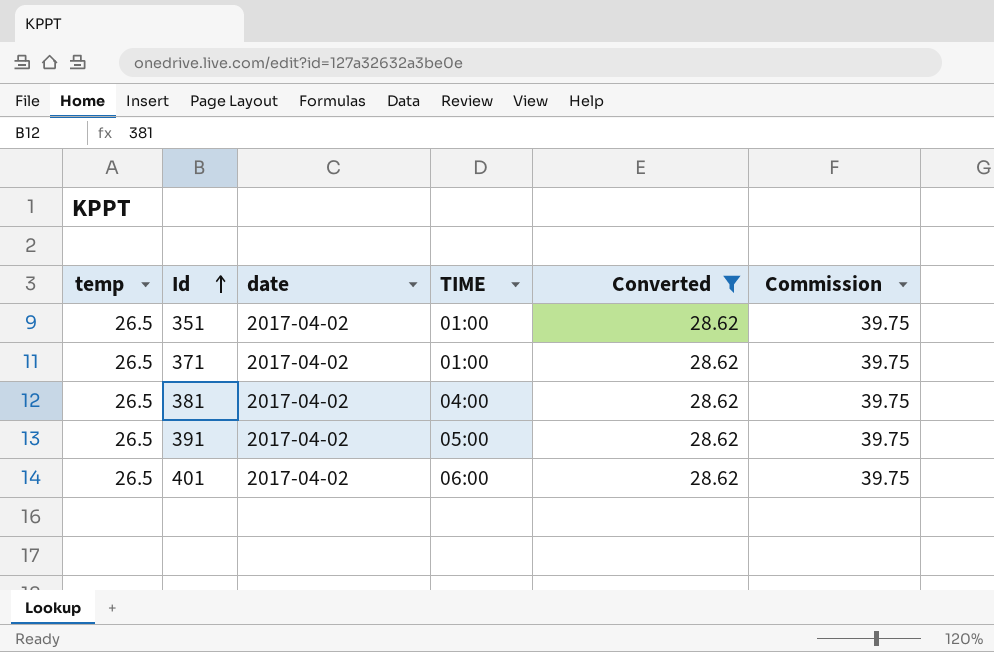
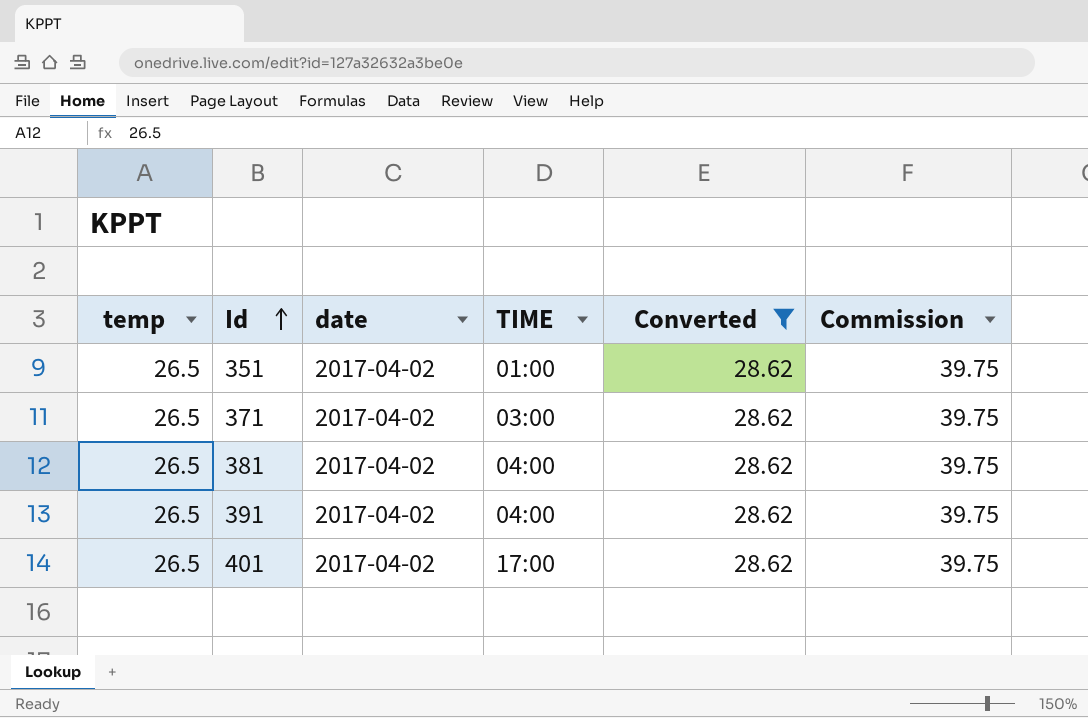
371 | TIME: 01:00 -> 03:00
391 | TIME: 05:00 -> 04:00
401 | TIME: 06:00 -> 17:00

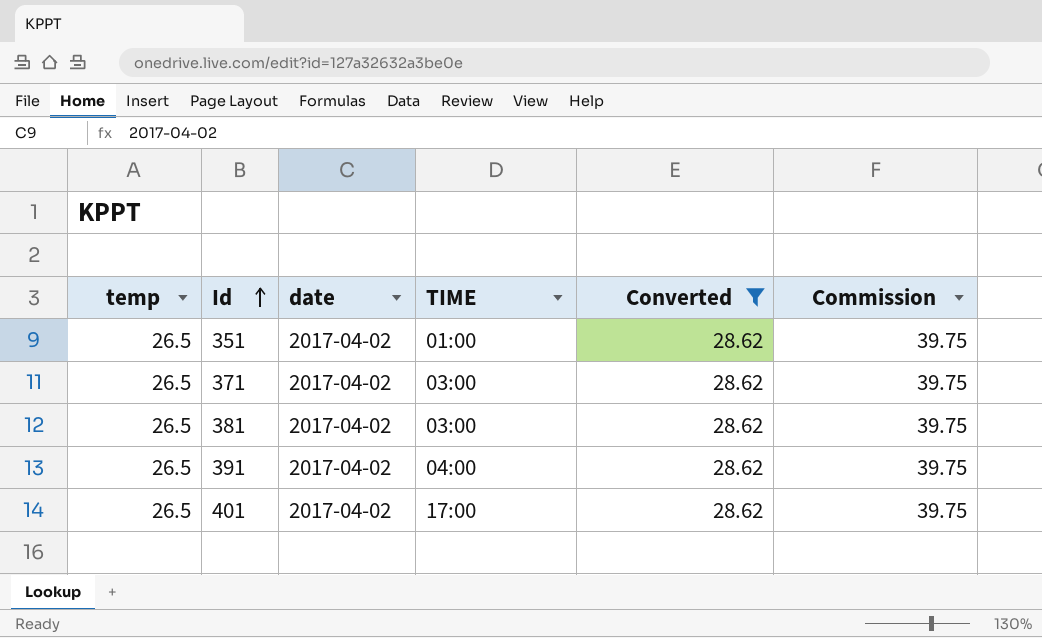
381 | TIME: 04:00 -> 03:00

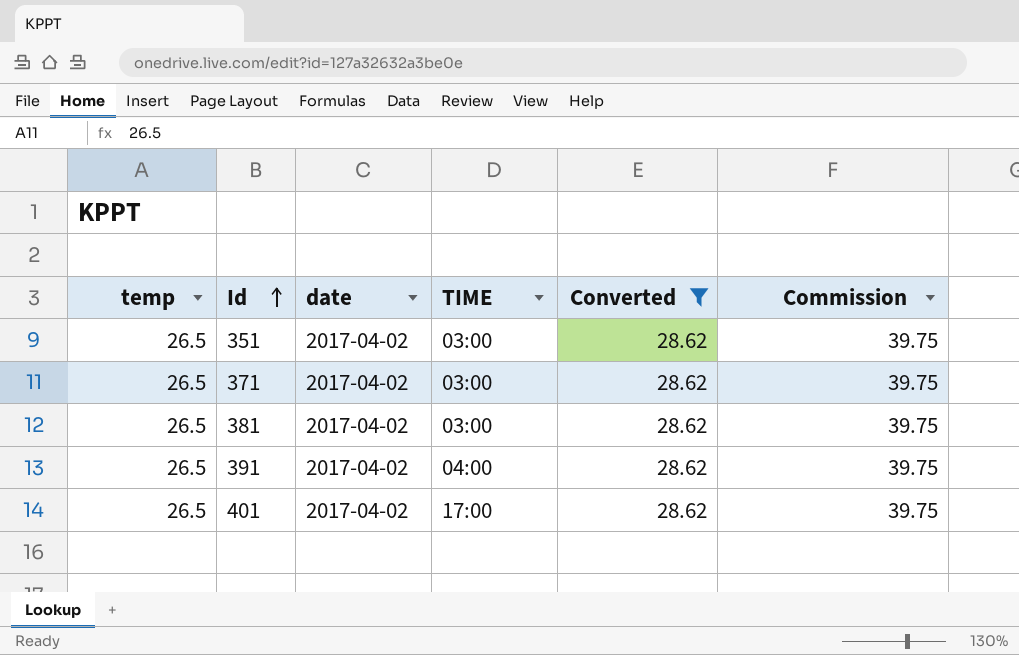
351 | TIME: 01:00 -> 03:00

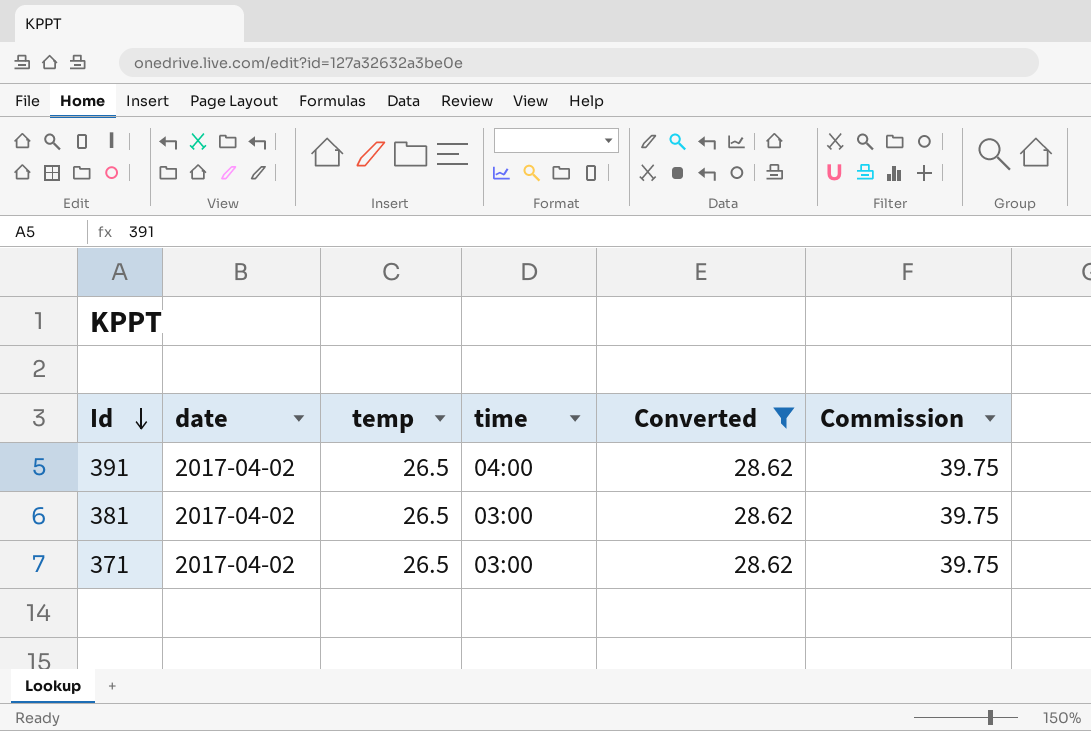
row order: Id ascending -> Id descending
column temp | position: 1 -> 3
column name: TIME -> time
row 351: 26.5 | 2017-04-02 | 03:00 | 28.62 | 39.75 -> none
row 401: 26.5 | 2017-04-02 | 17:00 | 28.62 | 39.75 -> none

